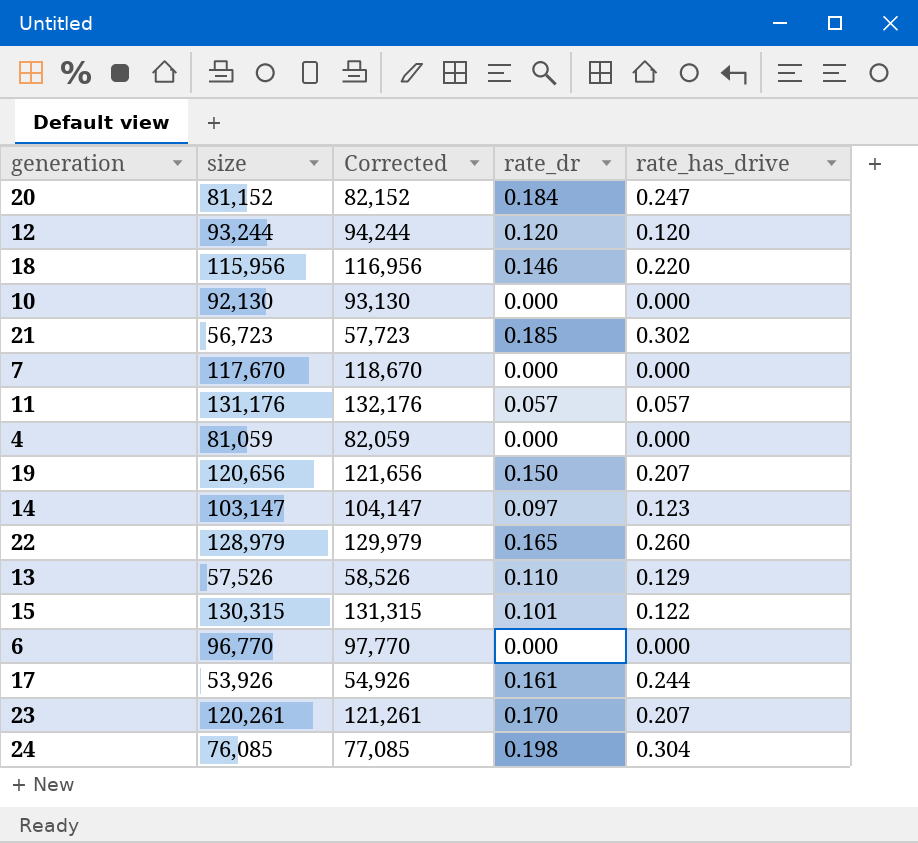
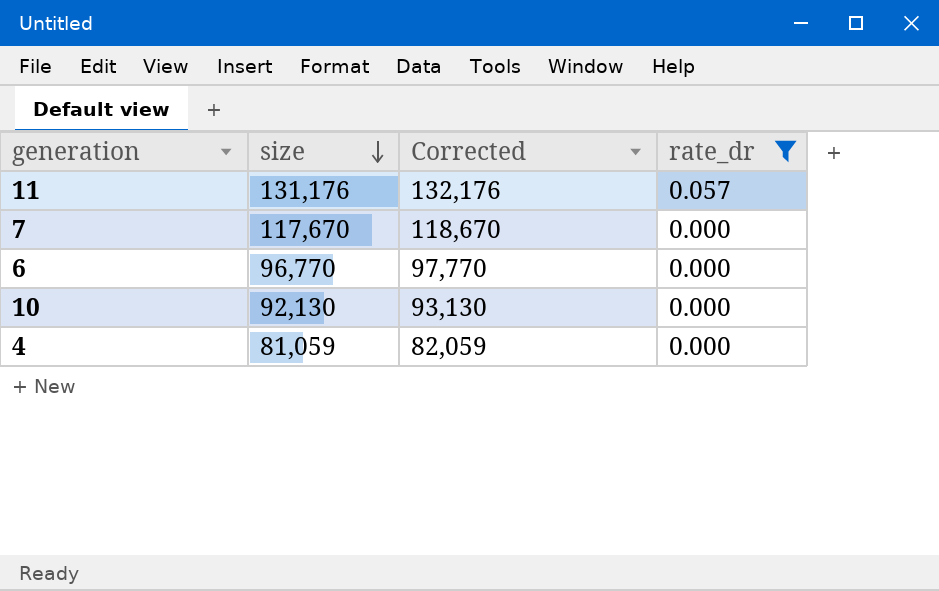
filter: none -> rate_dr <= 0.057
row order: none -> size descending
column rate_has_drive | position: 5 -> none

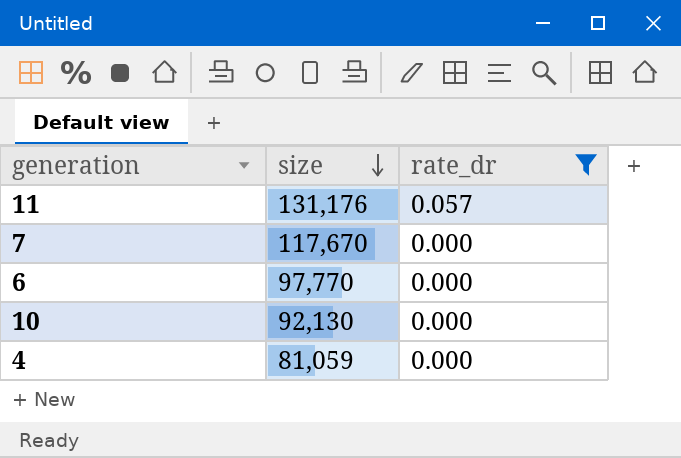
column Corrected | formula: [size] + 1000 -> none
6 | size: 96,770 -> 97,770

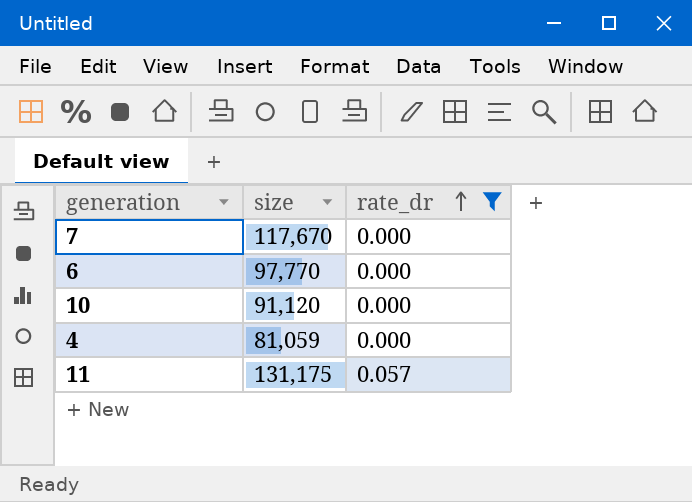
row order: size descending -> rate_dr ascending
10 | size: 92,130 -> 91,120
11 | size: 131,176 -> 131,175

